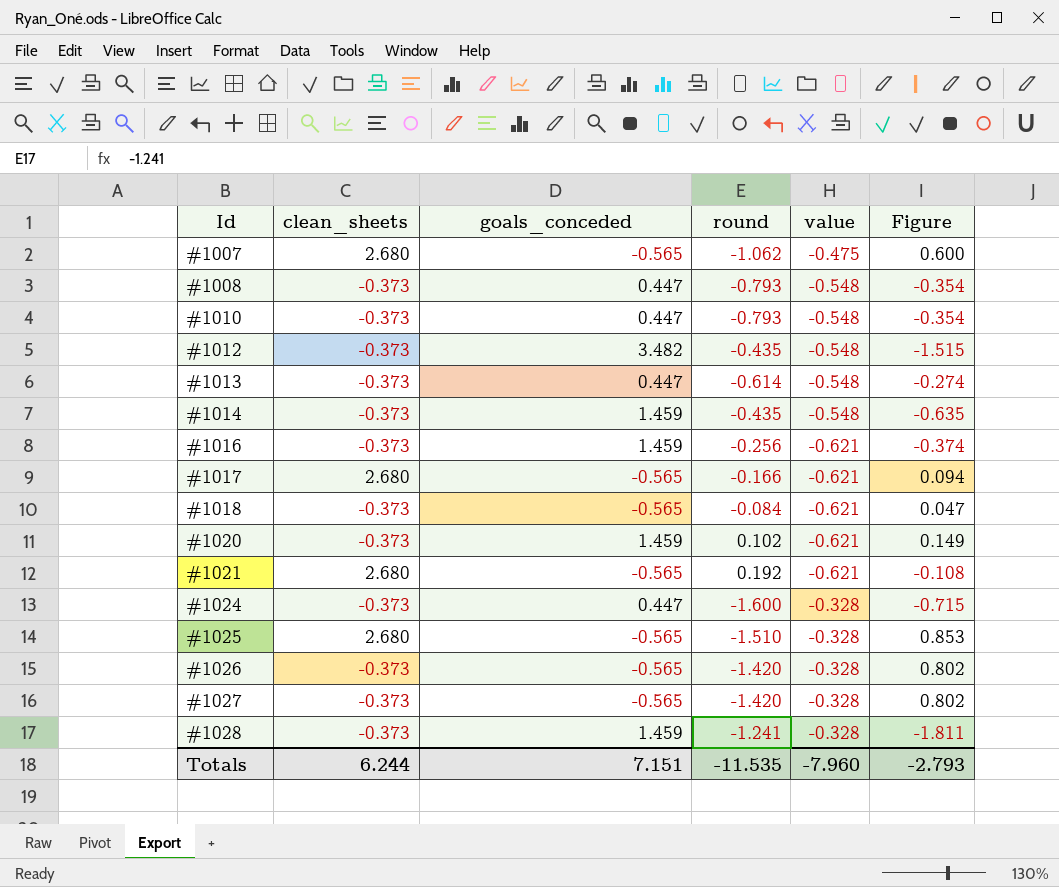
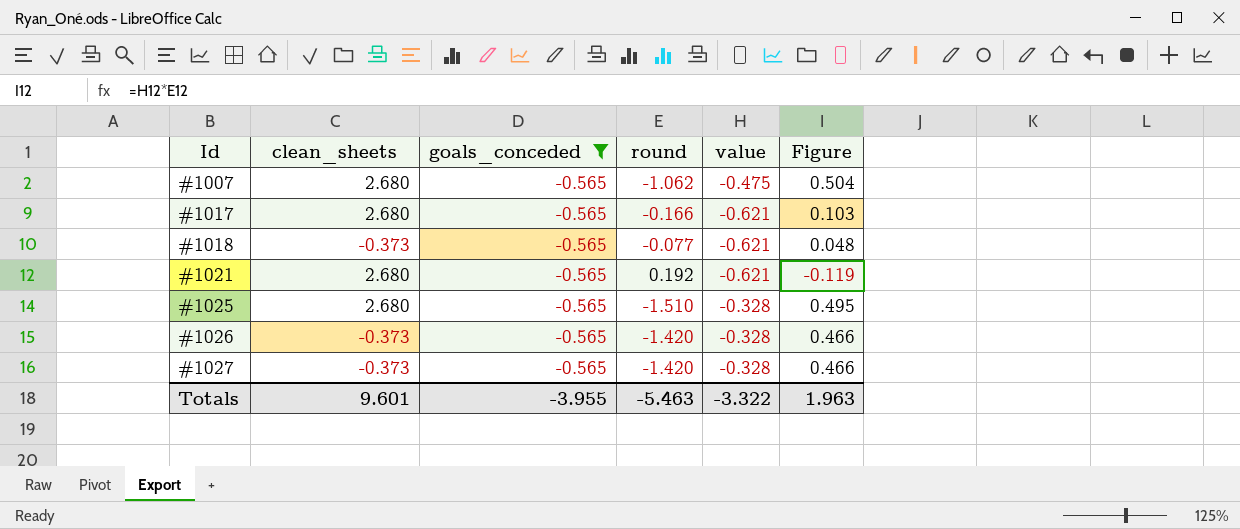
filter: none -> goals_conceded = -0.565
column Figure | formula: [goals_conceded] * [round] -> [round] * [value]
#1018 | round: -0.084 -> -0.077
Totals | clean_sheets: 6.244 -> 9.601
Totals | goals_conceded: 7.151 -> -3.955
Totals | round: -11.535 -> -5.463
Totals | value: -7.960 -> -3.322
Totals | Figure: -2.793 -> 1.963

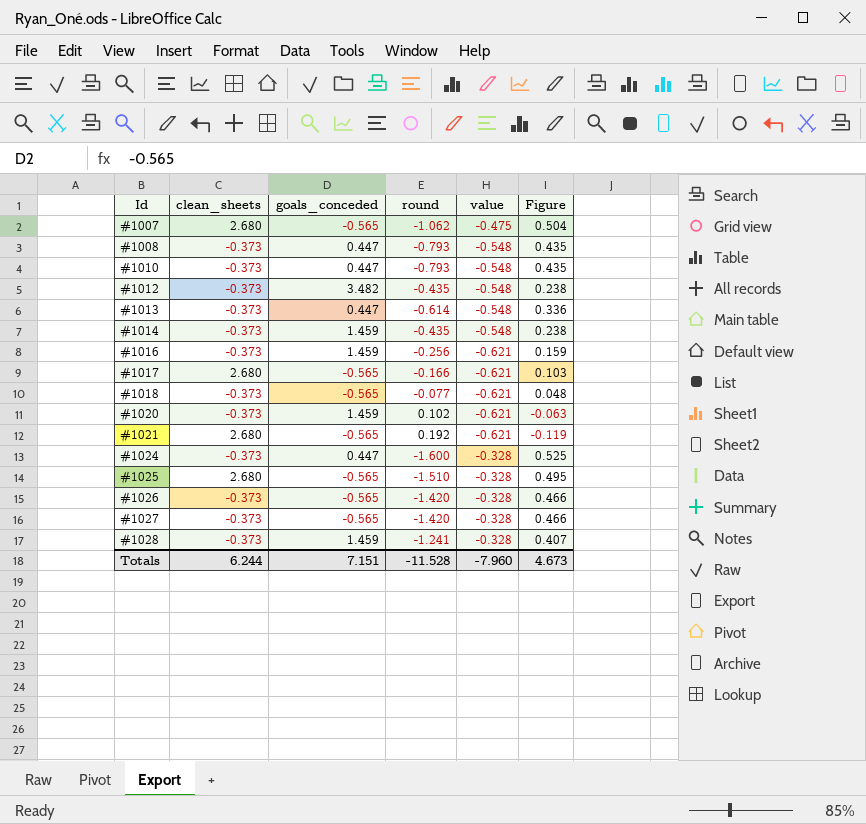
filter: goals_conceded = -0.565 -> none
Totals | clean_sheets: 9.601 -> 6.244
Totals | goals_conceded: -3.955 -> 7.151
Totals | round: -5.463 -> -11.528
Totals | value: -3.322 -> -7.960
Totals | Figure: 1.963 -> 4.673

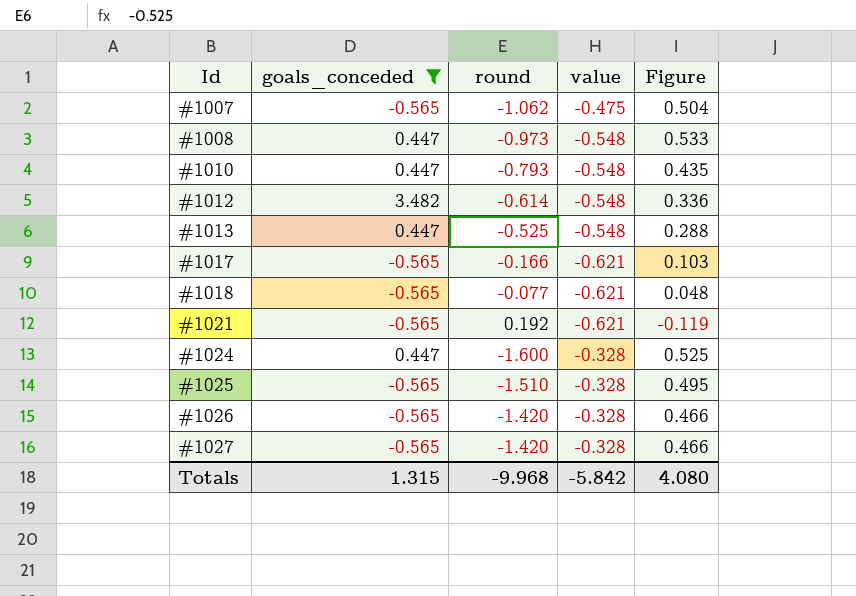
filter: none -> goals_conceded != 1.459
column clean_sheets | position: 2 -> none
#1008 | round: -0.793 -> -0.973
#1008 | Figure: 0.435 -> 0.533
#1012 | round: -0.435 -> -0.614
#1012 | Figure: 0.238 -> 0.336
#1013 | round: -0.614 -> -0.525
#1013 | Figure: 0.336 -> 0.288
Totals | goals_conceded: 7.151 -> 1.315
Totals | round: -11.528 -> -9.968
Totals | value: -7.960 -> -5.842
Totals | Figure: 4.673 -> 4.080

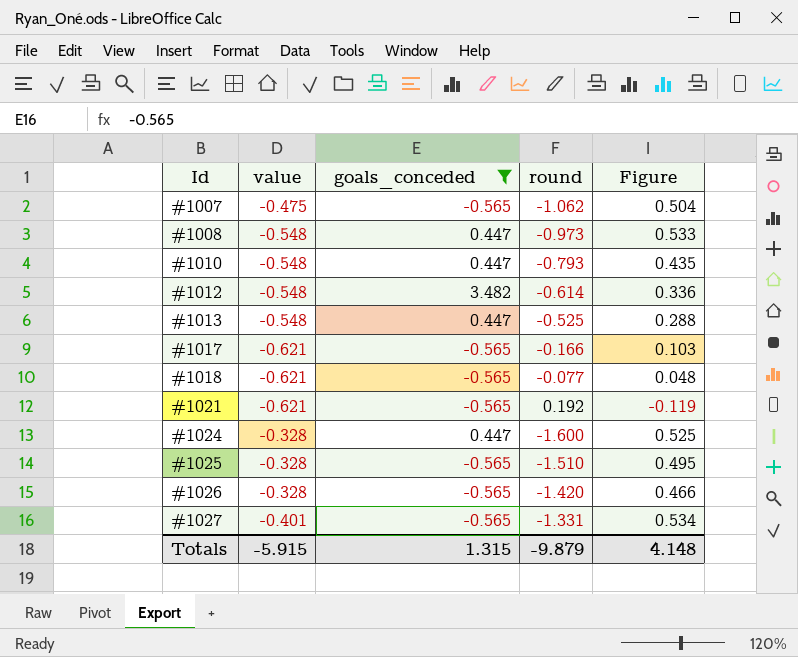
column value | position: 4 -> 2
#1027 | value: -0.328 -> -0.401
#1027 | round: -1.420 -> -1.331
#1027 | Figure: 0.466 -> 0.534
Totals | value: -5.842 -> -5.915
Totals | round: -9.968 -> -9.879
Totals | Figure: 4.080 -> 4.148

